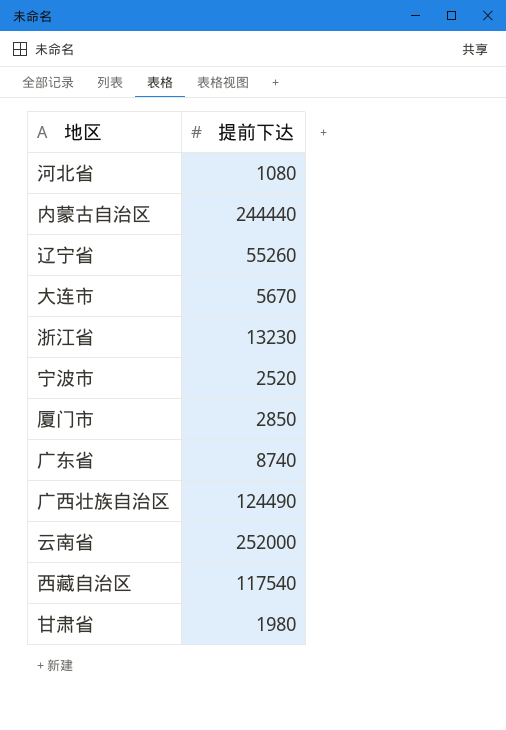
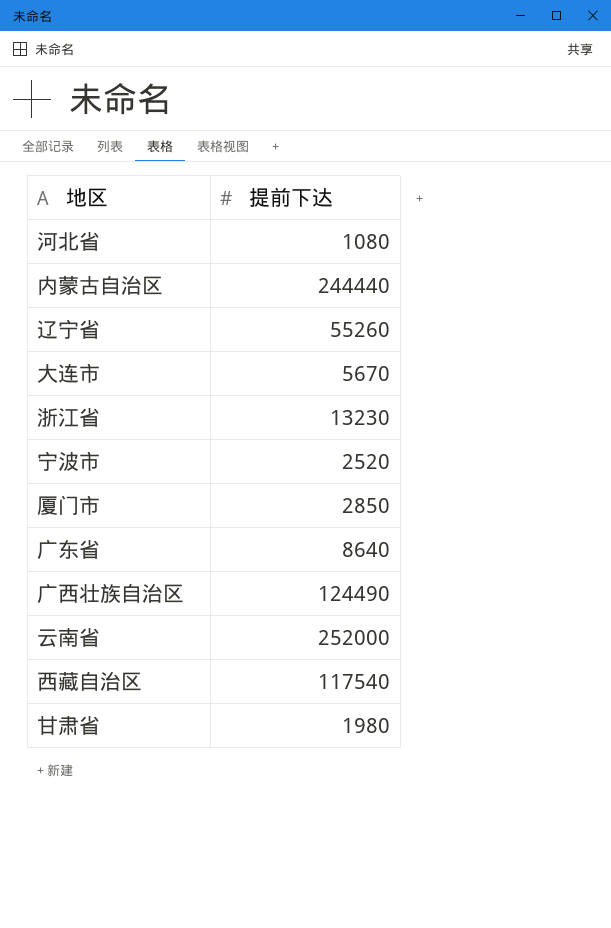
广东省 | 提前下达: 8740 -> 8640

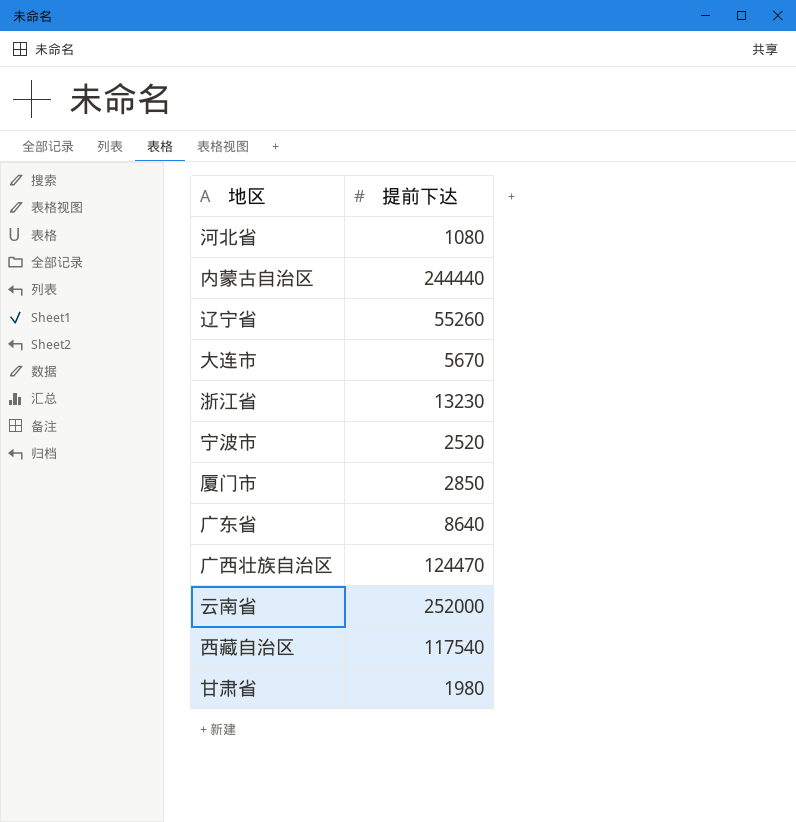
广西壮族自治区 | 提前下达: 124490 -> 124470

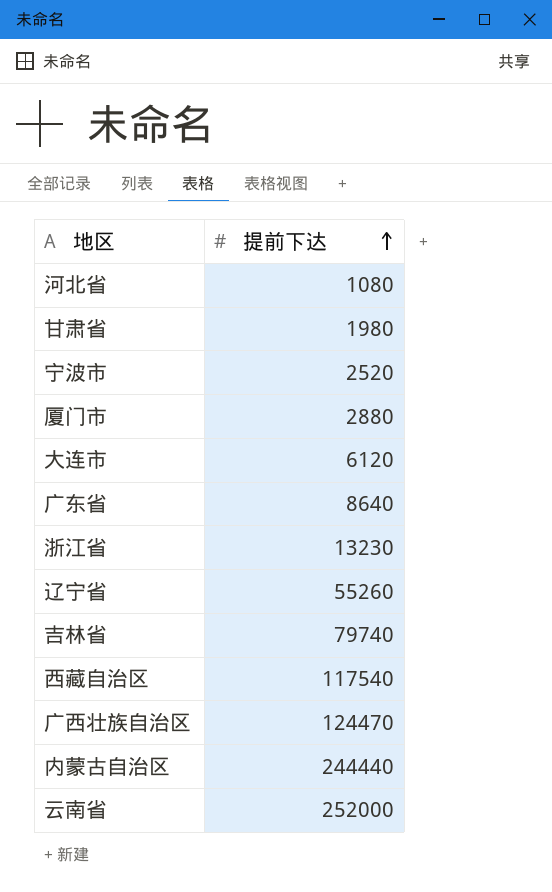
row order: none -> 提前下达 ascending
厦门市 | 提前下达: 2850 -> 2880
大连市 | 提前下达: 5670 -> 6120
row 吉林省: none -> 79740

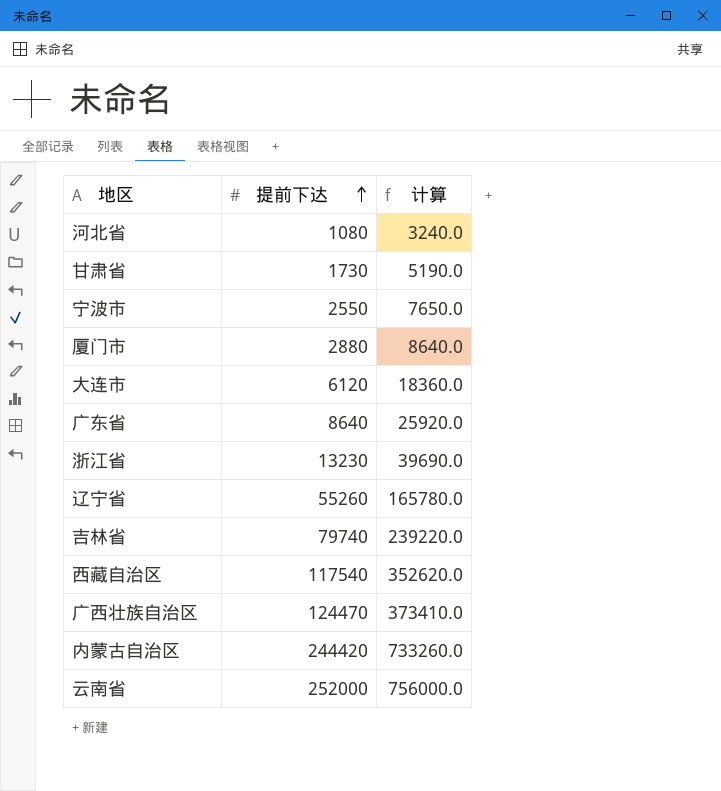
column 计算 | formula: none -> [提前下达] * 3
甘肃省 | 提前下达: 1980 -> 1730
宁波市 | 提前下达: 2520 -> 2550
内蒙古自治区 | 提前下达: 244440 -> 244420

